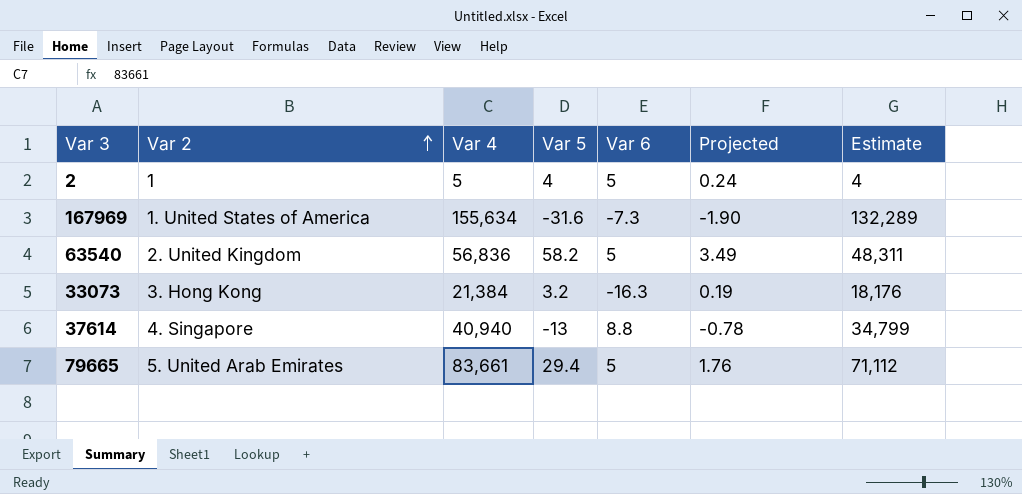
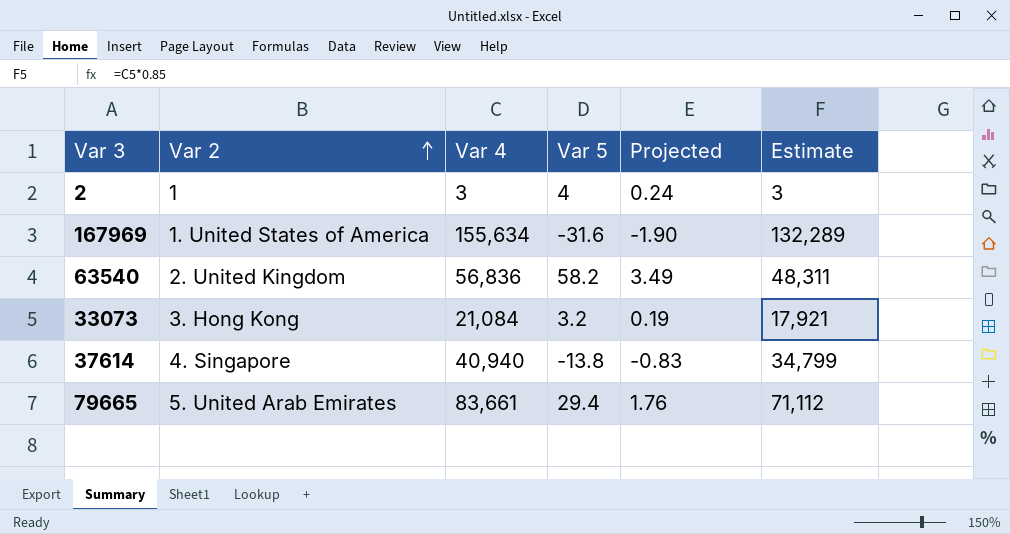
column Var 6 | position: 5 -> none
2 | Var 4: 5 -> 3
2 | Estimate: 4 -> 3
33073 | Var 4: 21,384 -> 21,084
33073 | Estimate: 18,176 -> 17,921
37614 | Var 5: -13 -> -13.8
37614 | Projected: -0.78 -> -0.83

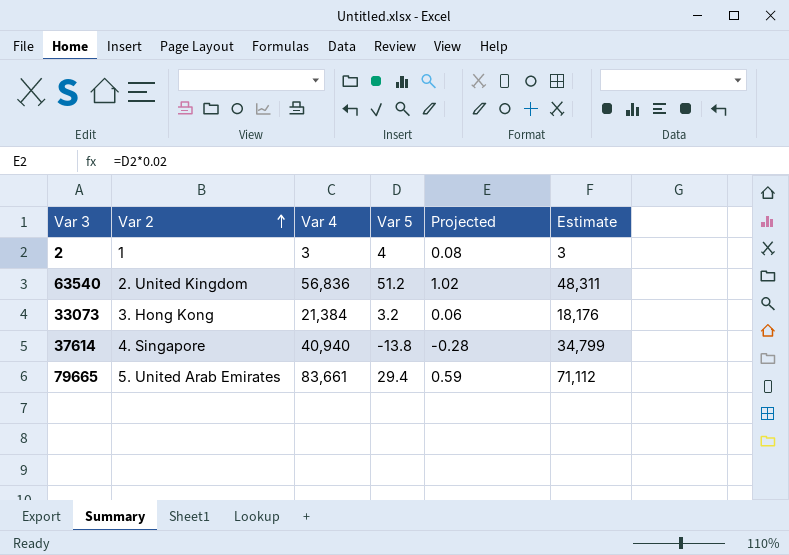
column Projected | formula: [Var 5] * 0.06 -> [Var 5] * 0.02
row 167969: 1. United States of America | 155,634 | -31.6 | -1.90 | 132,289 -> none
63540 | Var 5: 58.2 -> 51.2
33073 | Var 4: 21,084 -> 21,384
33073 | Estimate: 17,921 -> 18,176

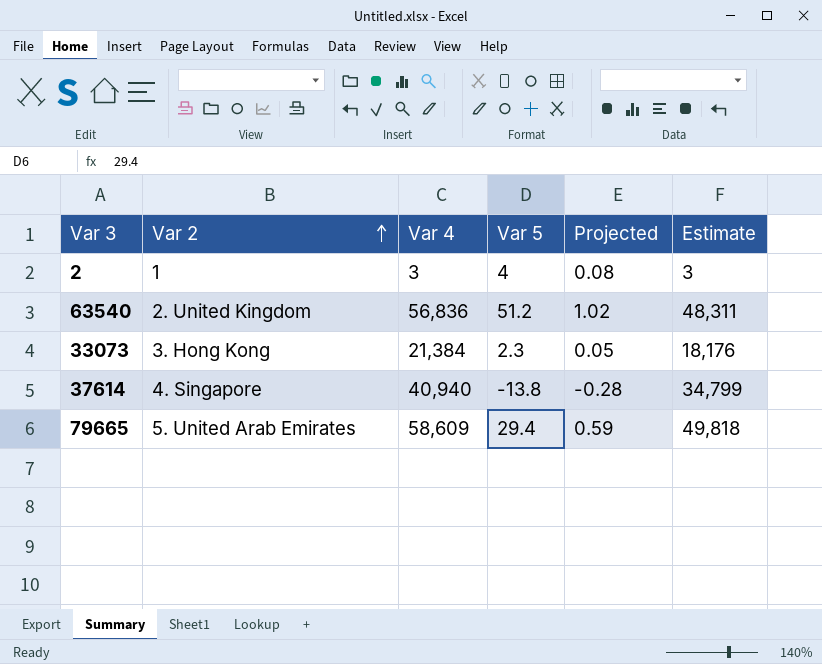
33073 | Var 5: 3.2 -> 2.3
33073 | Projected: 0.06 -> 0.05
79665 | Var 4: 83,661 -> 58,609
79665 | Estimate: 71,112 -> 49,818

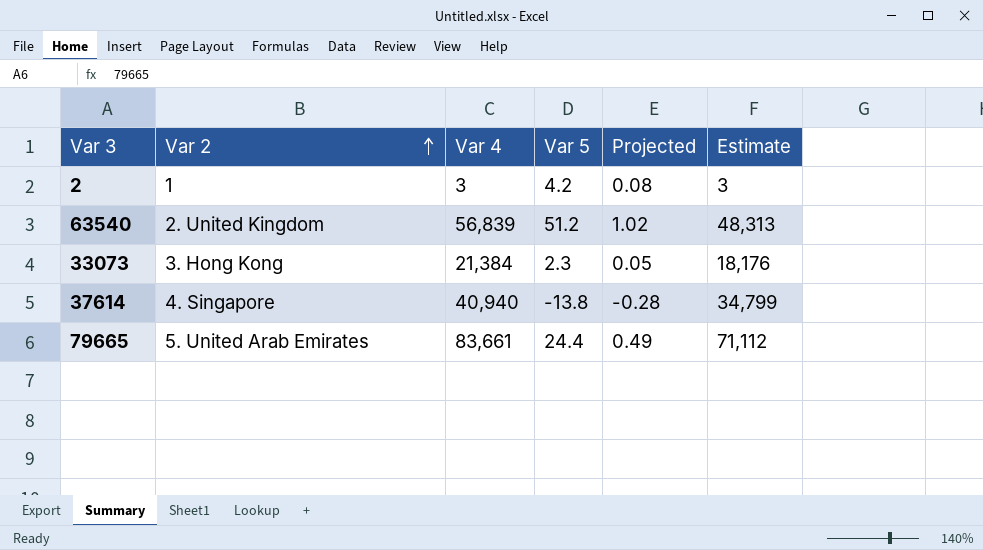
2 | Var 5: 4 -> 4.2
63540 | Var 4: 56,836 -> 56,839
63540 | Estimate: 48,311 -> 48,313
79665 | Var 4: 58,609 -> 83,661
79665 | Var 5: 29.4 -> 24.4
79665 | Projected: 0.59 -> 0.49
79665 | Estimate: 49,818 -> 71,112

